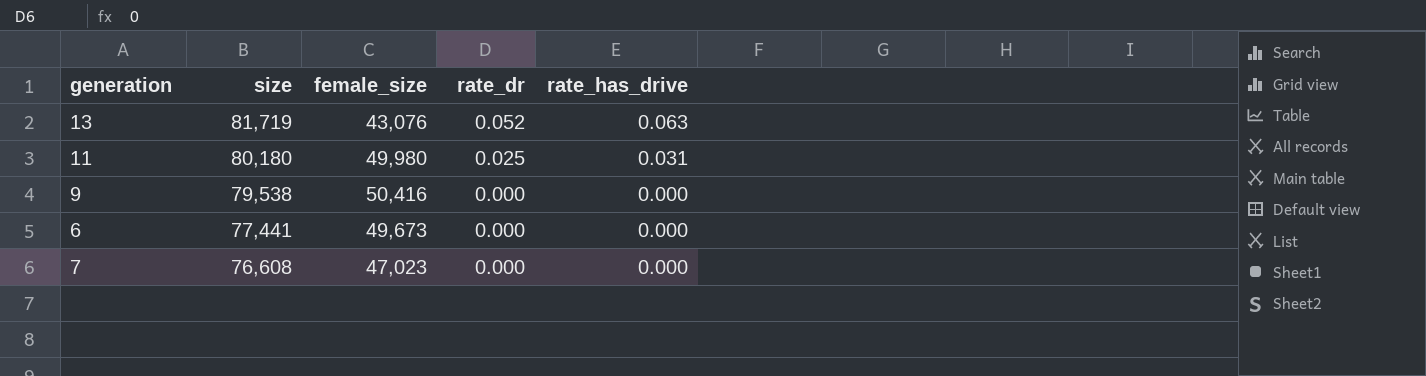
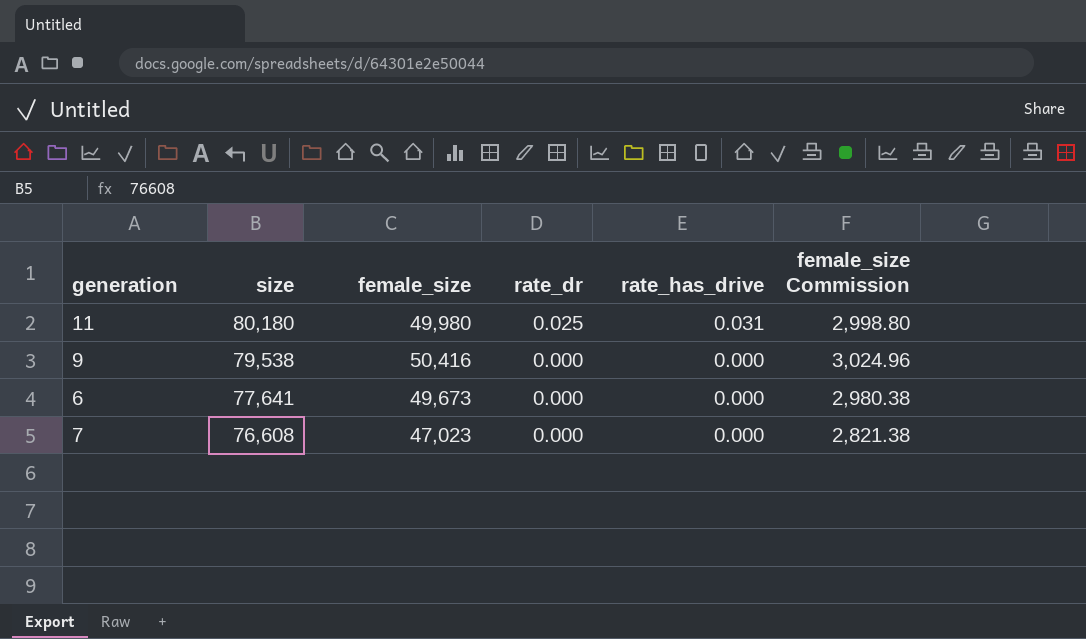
column female_size Commission | formula: none -> [female_size] * 0.06
row 13: 81,719 | 43,076 | 0.052 | 0.063 -> none
6 | size: 77,441 -> 77,641

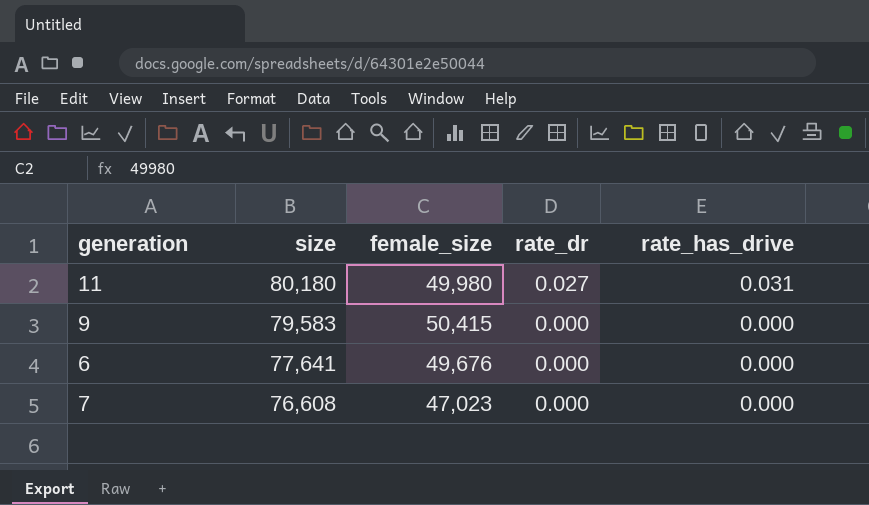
column female_size Commission | formula: [female_size] * 0.06 -> none
11 | rate_dr: 0.025 -> 0.027
9 | size: 79,538 -> 79,583
9 | female_size: 50,416 -> 50,415
6 | female_size: 49,673 -> 49,676

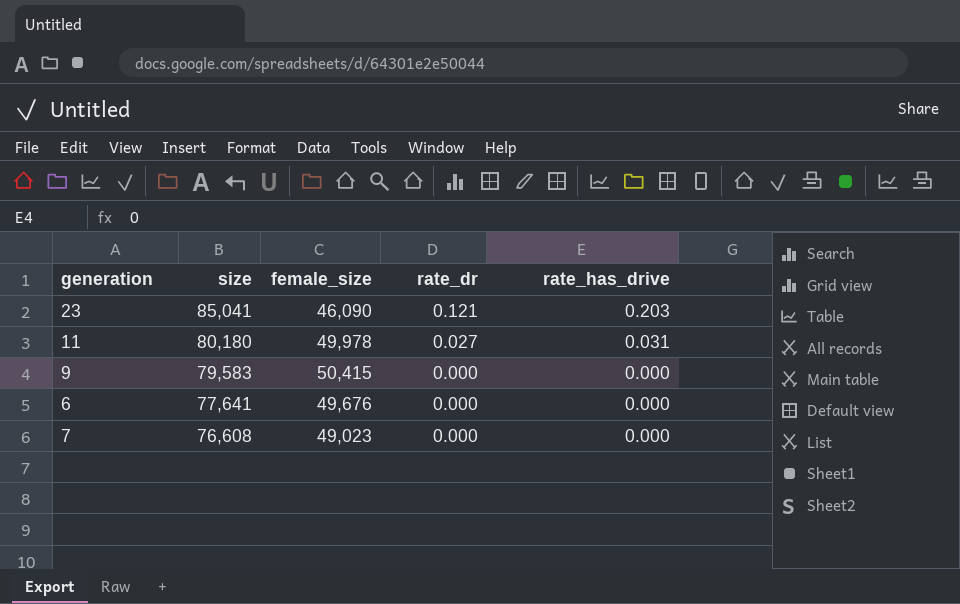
row 23: none -> 85,041 | 46,090 | 0.121 | 0.203
11 | female_size: 49,980 -> 49,978
7 | female_size: 47,023 -> 49,023

